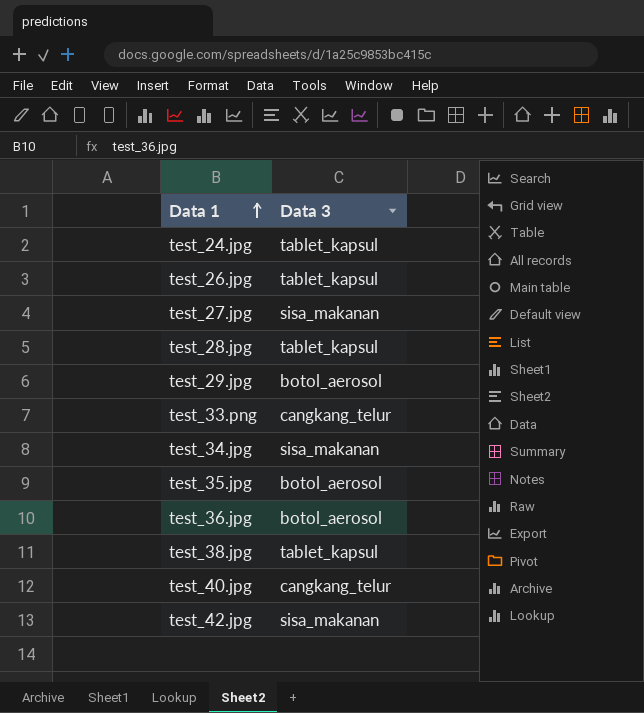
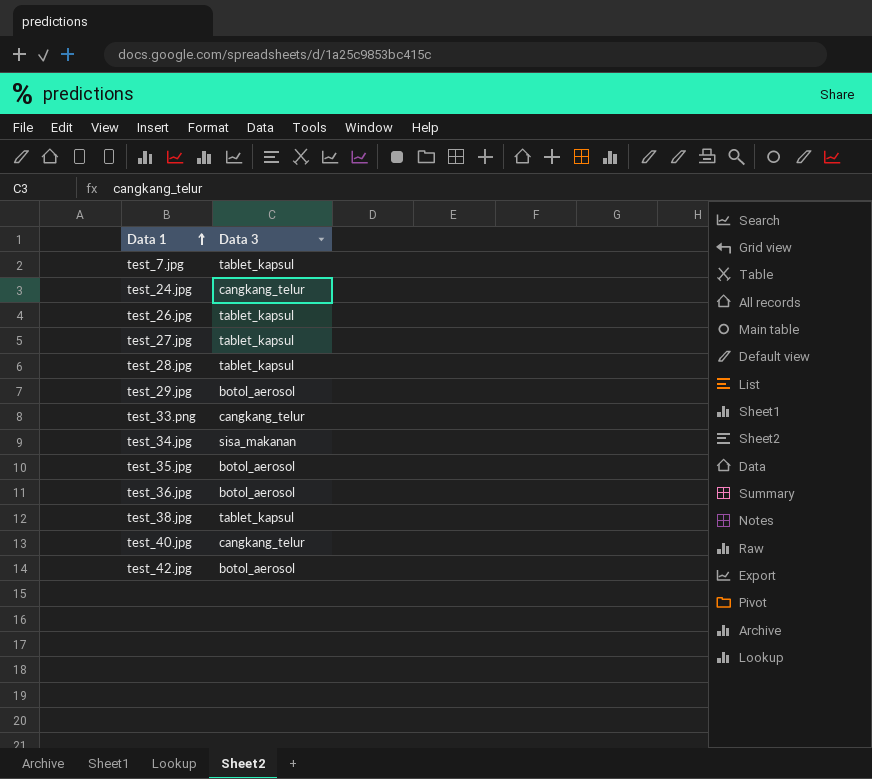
row test_7.jpg: none -> tablet_kapsul
test_24.jpg | Data 3: tablet_kapsul -> cangkang_telur
test_27.jpg | Data 3: sisa_makanan -> tablet_kapsul
test_42.jpg | Data 3: sisa_makanan -> botol_aerosol

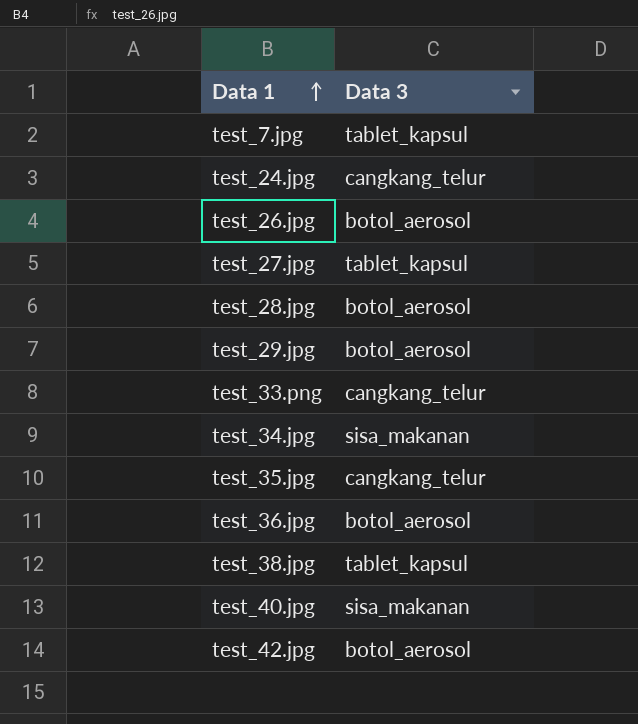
test_26.jpg | Data 3: tablet_kapsul -> botol_aerosol
test_28.jpg | Data 3: tablet_kapsul -> botol_aerosol
test_35.jpg | Data 3: botol_aerosol -> cangkang_telur
test_40.jpg | Data 3: cangkang_telur -> sisa_makanan

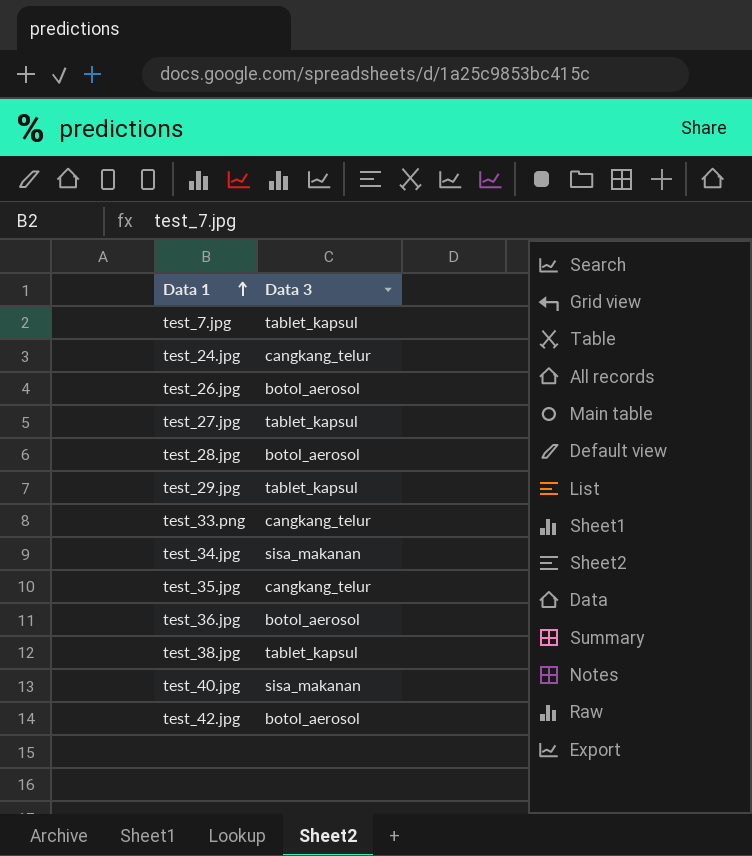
test_29.jpg | Data 3: botol_aerosol -> tablet_kapsul

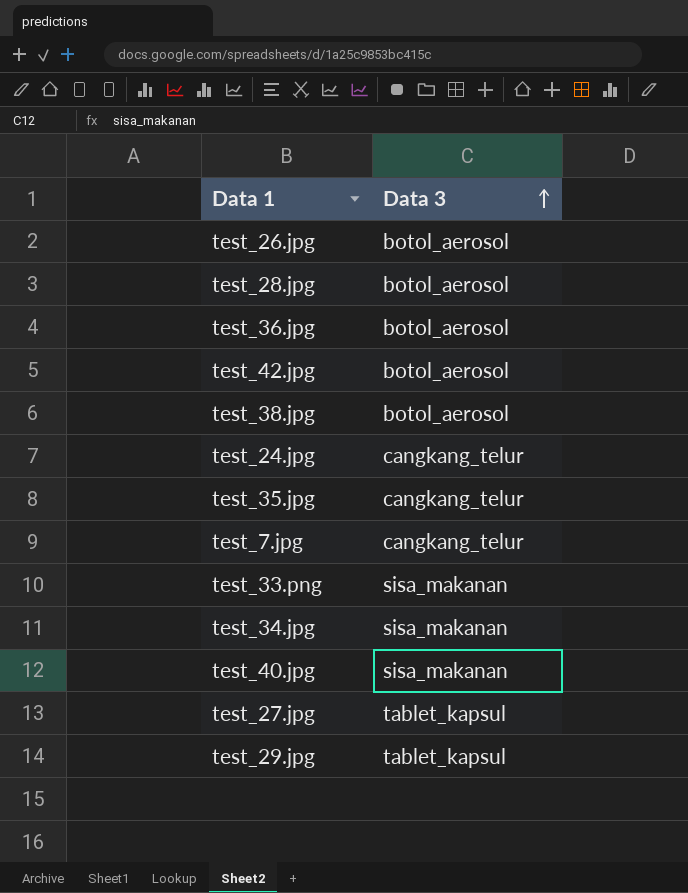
row order: Data 1 ascending -> Data 3 ascending
test_38.jpg | Data 3: tablet_kapsul -> botol_aerosol
test_7.jpg | Data 3: tablet_kapsul -> cangkang_telur
test_33.png | Data 3: cangkang_telur -> sisa_makanan

